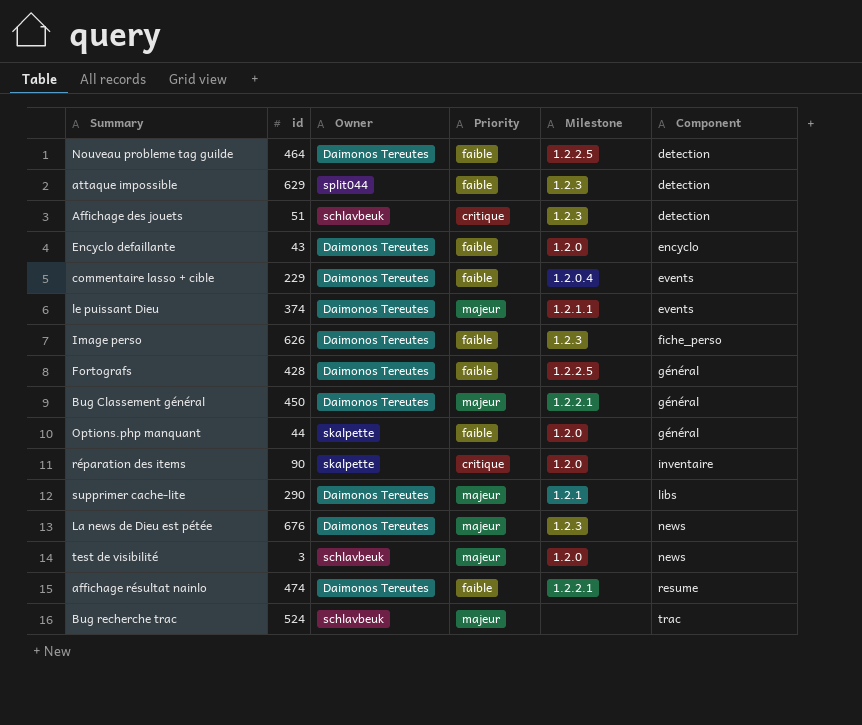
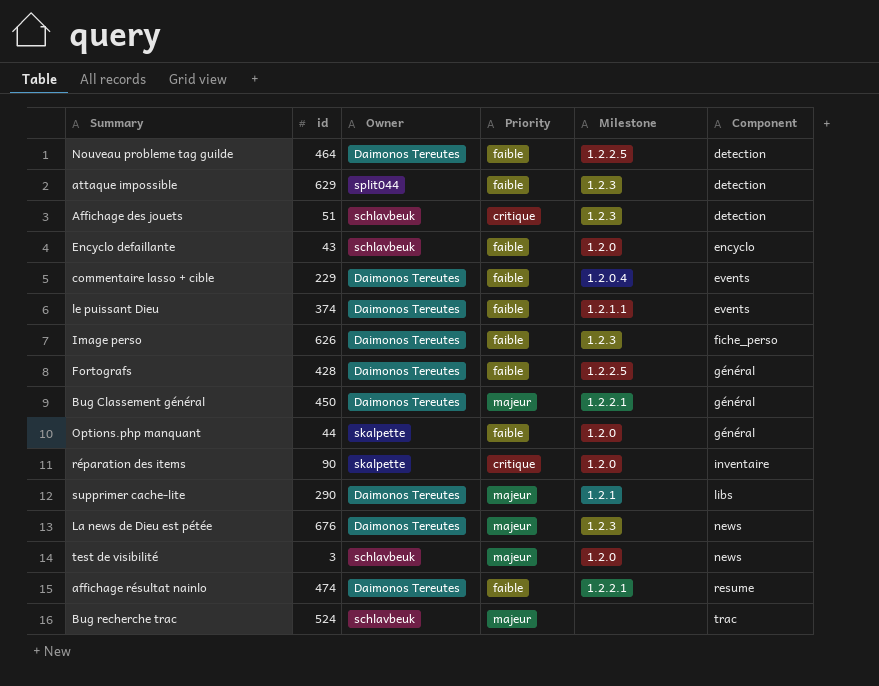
Encyclo defaillante | Owner: Daimonos Tereutes -> schlavbeuk
le puissant Dieu | Priority: majeur -> faible

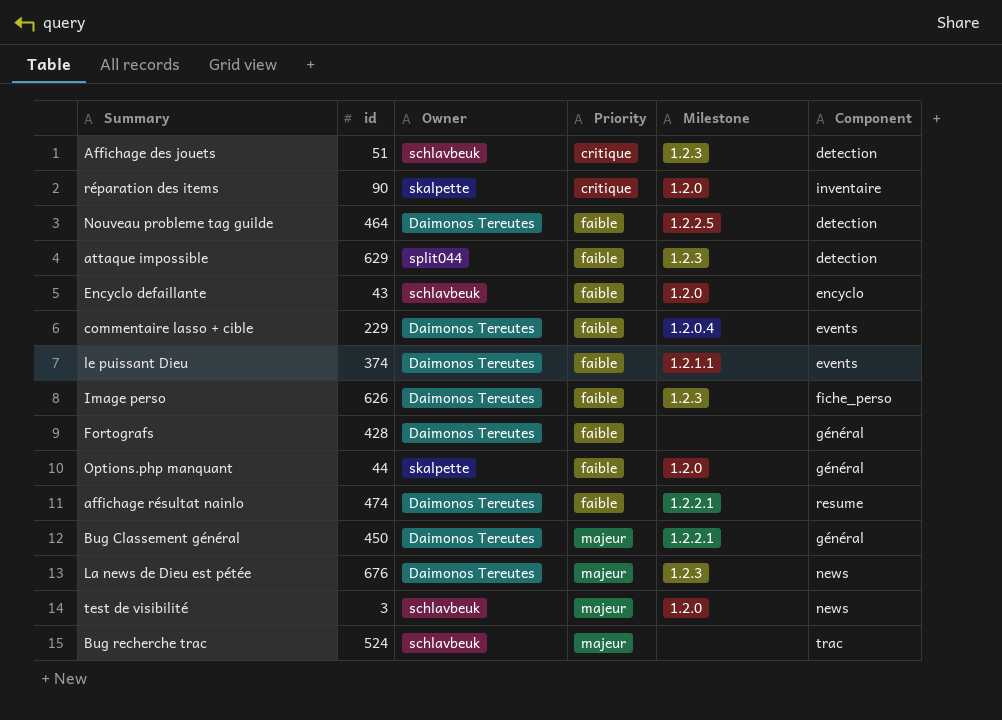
row order: Component ascending -> Priority ascending
row supprimer cache-lite: 290 | Daimonos Tereutes | majeur | 1.2.1 | libs -> none
Fortografs | Milestone: 1.2.2.5 -> none

